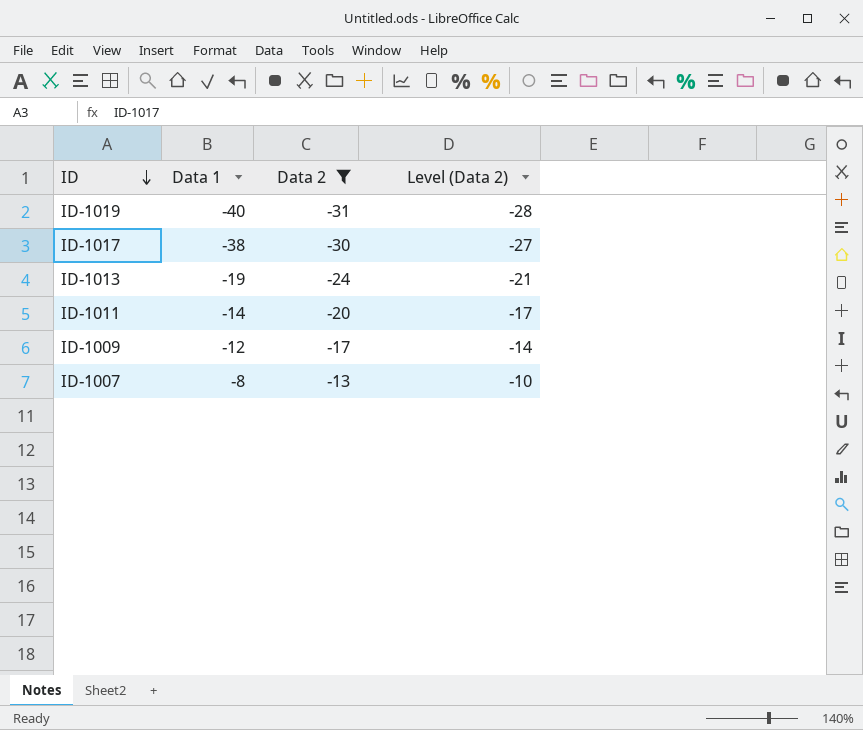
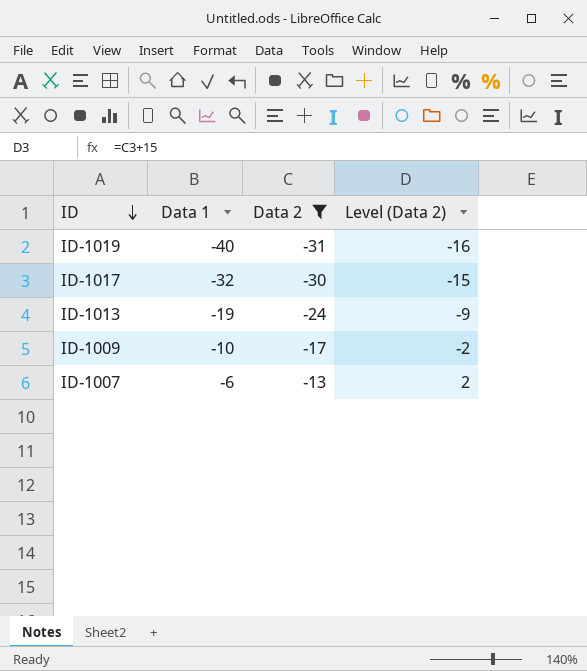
column Level (Data 2) | formula: [Data 2] + 3 -> [Data 2] + 15
row ID-1011: -14 | -20 | -17 -> none
ID-1017 | Data 1: -38 -> -32
ID-1009 | Data 1: -12 -> -10
ID-1007 | Data 1: -8 -> -6

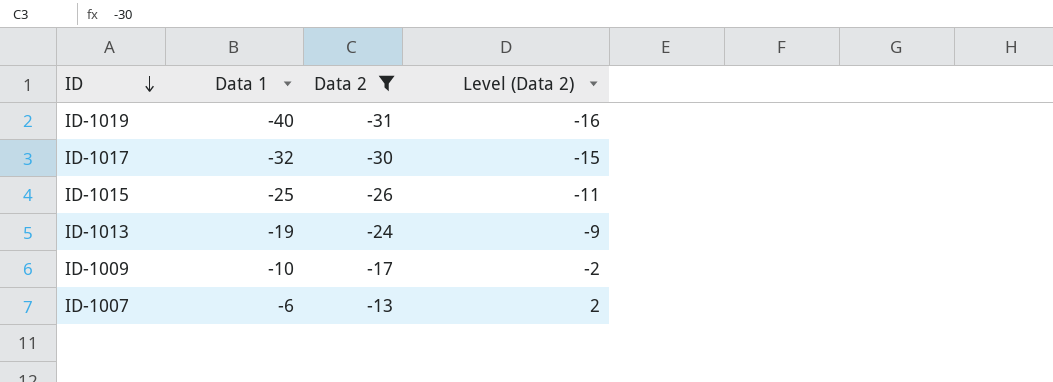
row ID-1015: none -> -25 | -26 | -11

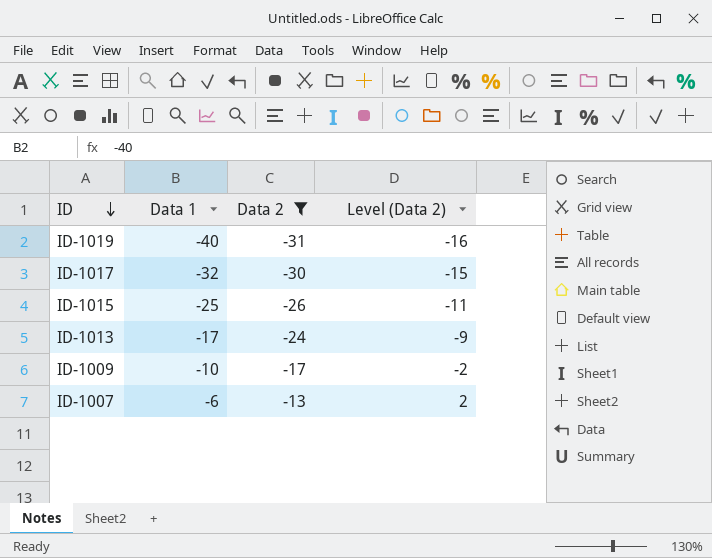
ID-1013 | Data 1: -19 -> -17

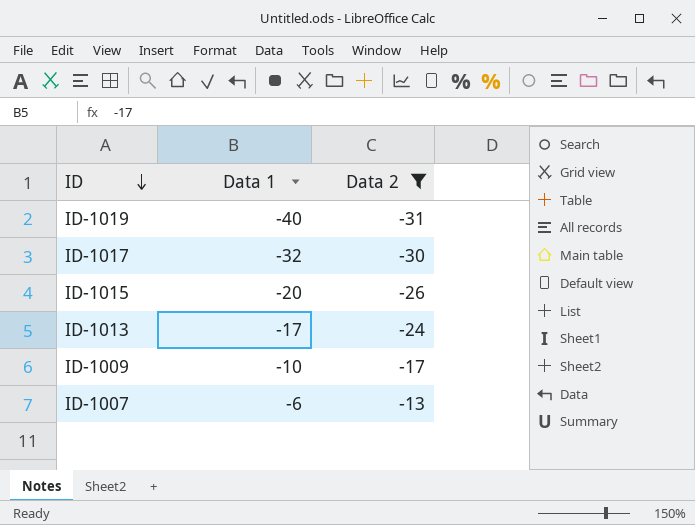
column Level (Data 2) | formula: [Data 2] + 15 -> none
ID-1015 | Data 1: -25 -> -20

